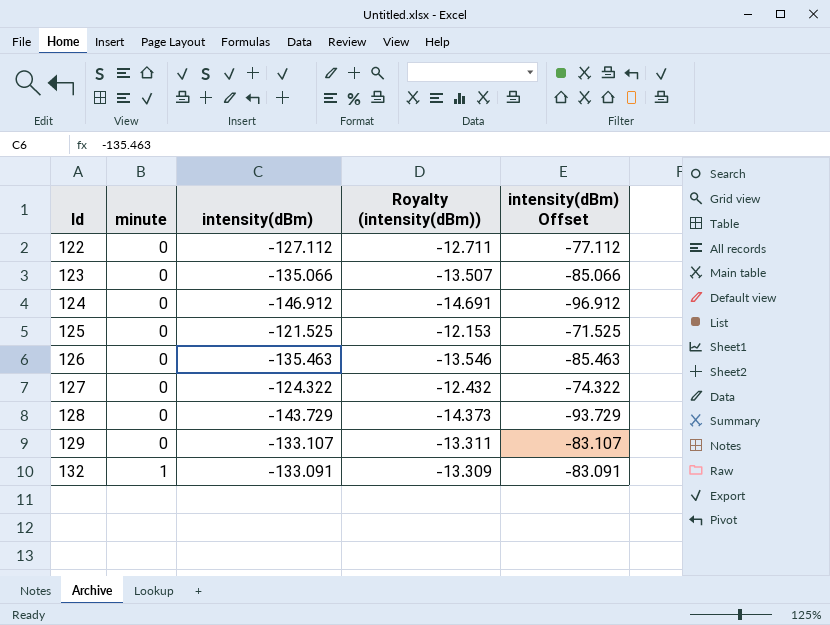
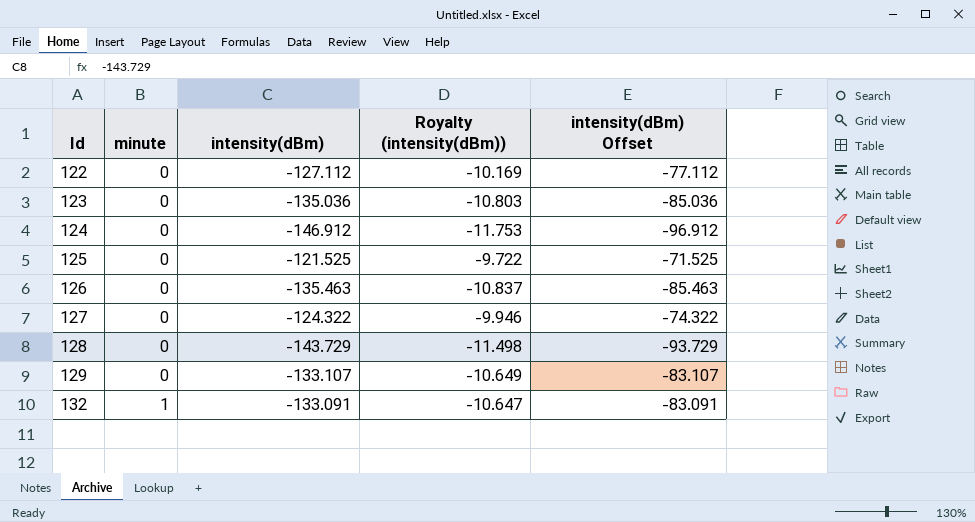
column Royalty (intensity(dBm)) | formula: [intensity(dBm)] * 0.1 -> [intensity(dBm)] * 0.08
123 | intensity(dBm): -135.066 -> -135.036
123 | intensity(dBm) Offset: -85.066 -> -85.036

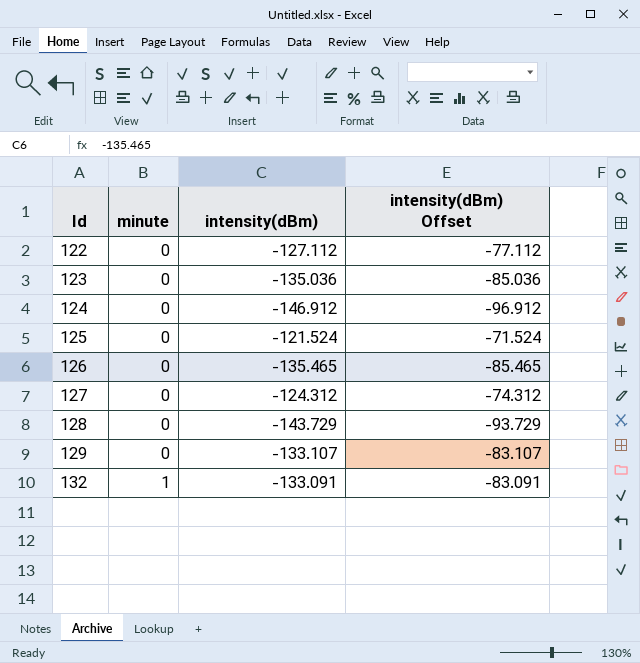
column Royalty (intensity(dBm)) | formula: [intensity(dBm)] * 0.08 -> none
125 | intensity(dBm): -121.525 -> -121.524
125 | intensity(dBm) Offset: -71.525 -> -71.524
126 | intensity(dBm): -135.463 -> -135.465
126 | intensity(dBm) Offset: -85.463 -> -85.465
127 | intensity(dBm): -124.322 -> -124.312
127 | intensity(dBm) Offset: -74.322 -> -74.312

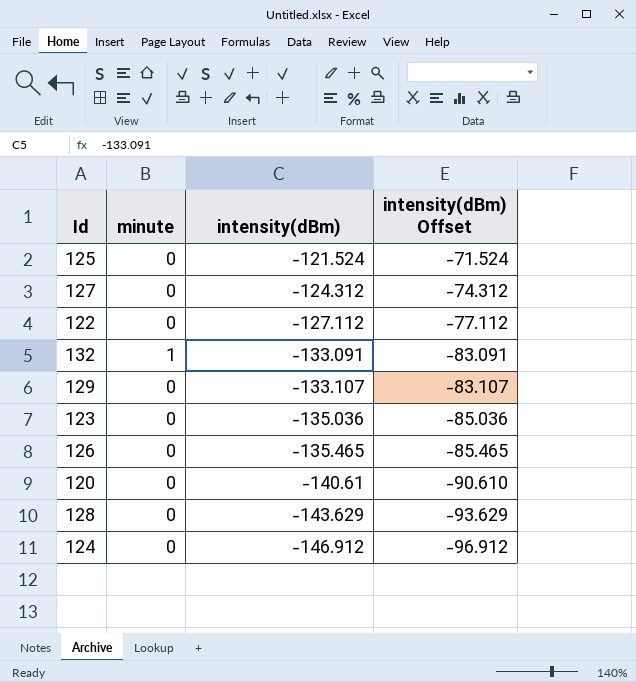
row order: Id ascending -> intensity(dBm) descending
row 120: none -> 0 | -140.61 | -90.610
128 | intensity(dBm): -143.729 -> -143.629
128 | intensity(dBm) Offset: -93.729 -> -93.629

